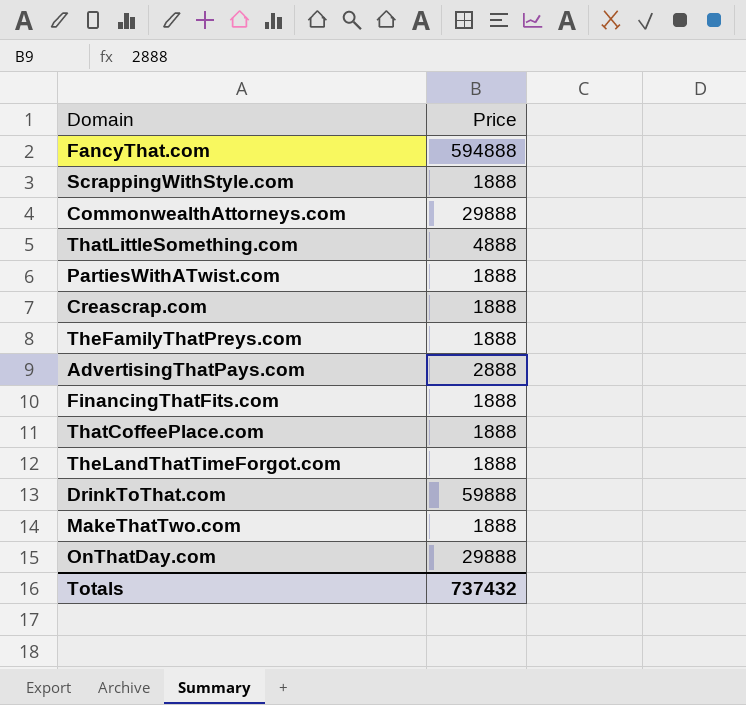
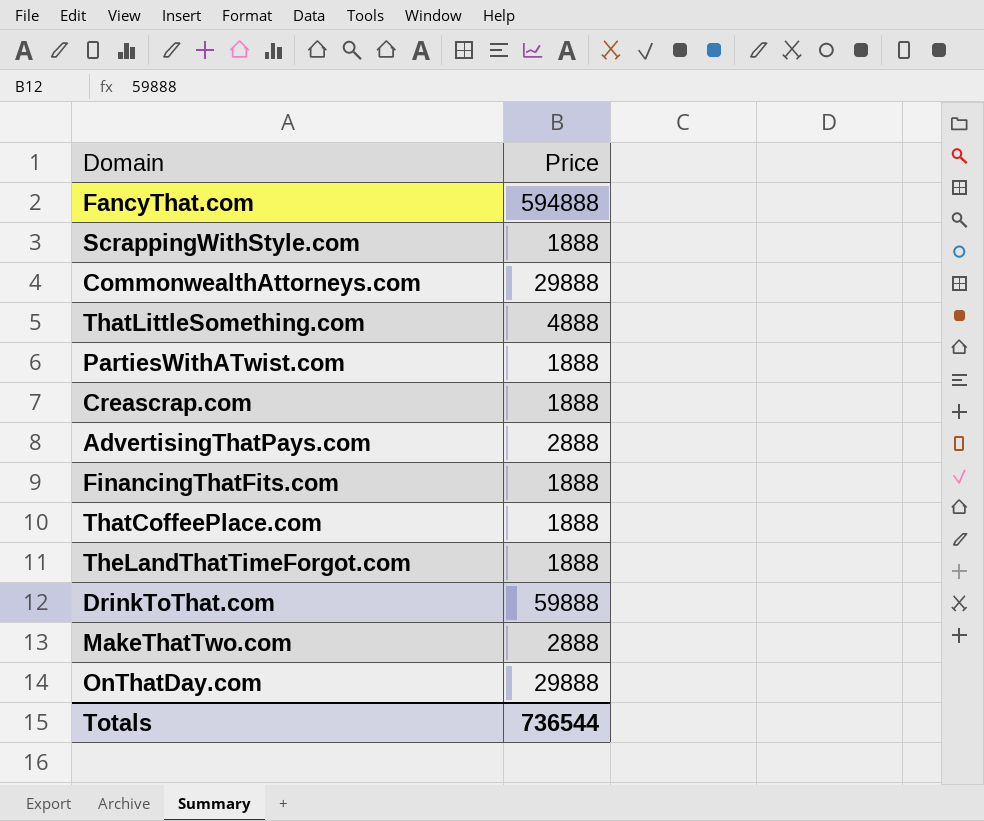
row TheFamilyThatPreys.com: 1888 -> none
MakeThatTwo.com | Price: 1888 -> 2888
Totals | Price: 737432 -> 736544

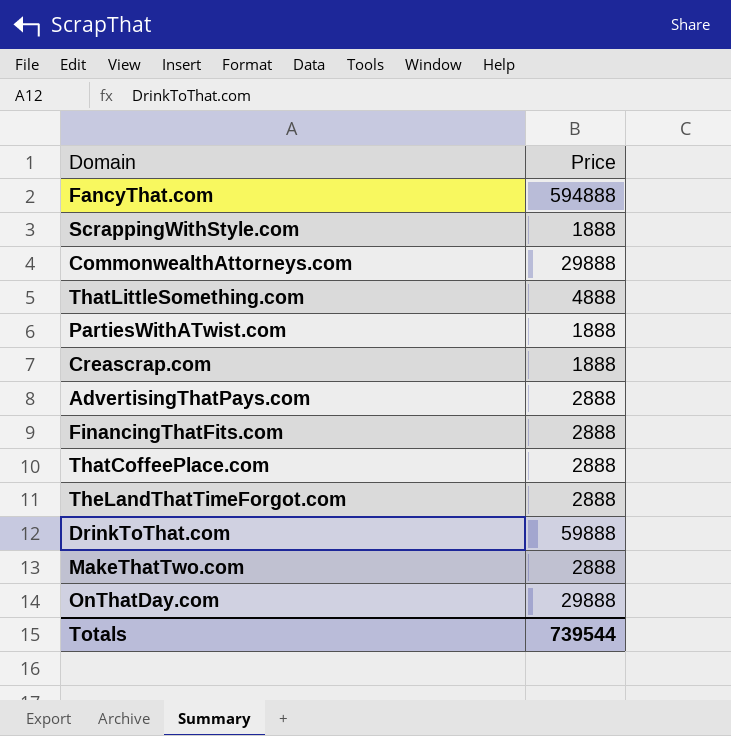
FinancingThatFits.com | Price: 1888 -> 2888
ThatCoffeePlace.com | Price: 1888 -> 2888
TheLandThatTimeForgot.com | Price: 1888 -> 2888
Totals | Price: 736544 -> 739544

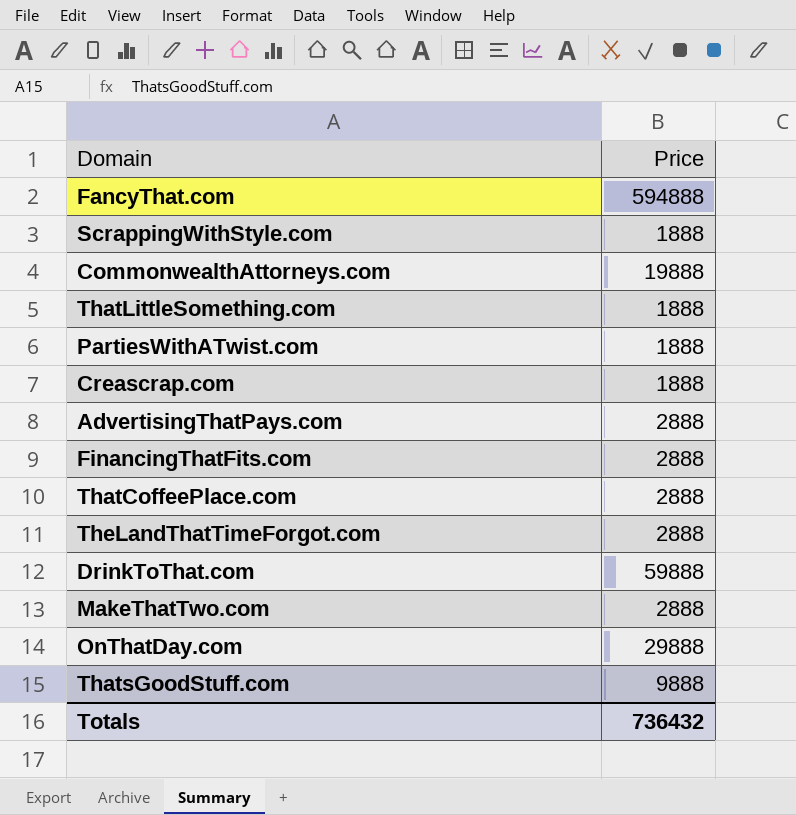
CommonwealthAttorneys.com | Price: 29888 -> 19888
ThatLittleSomething.com | Price: 4888 -> 1888
row ThatsGoodStuff.com: none -> 9888
Totals | Price: 739544 -> 736432

